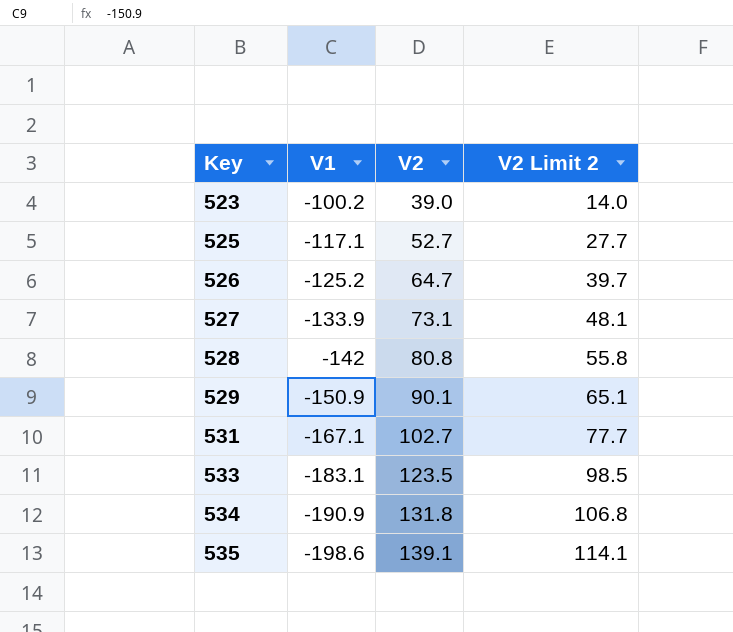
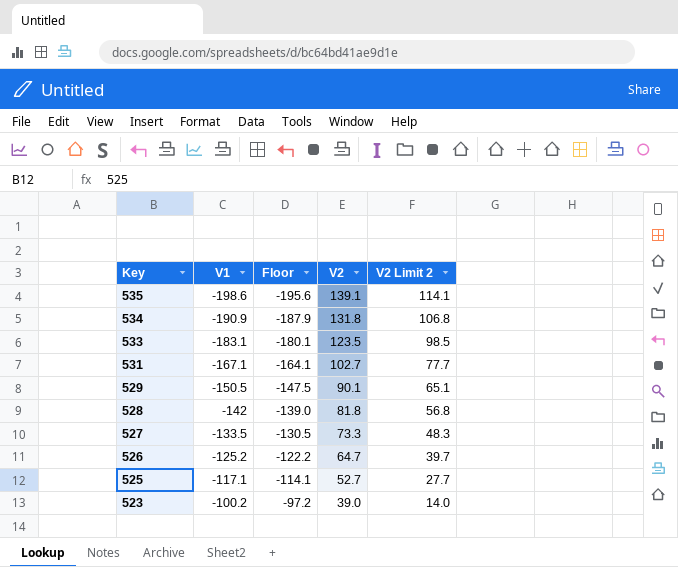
row order: Key ascending -> Key descending
column Floor | formula: none -> [V1] + 3
529 | V1: -150.9 -> -150.5
528 | V2: 80.8 -> 81.8
528 | V2 Limit 2: 55.8 -> 56.8
527 | V1: -133.9 -> -133.5
527 | V2: 73.1 -> 73.3
527 | V2 Limit 2: 48.1 -> 48.3

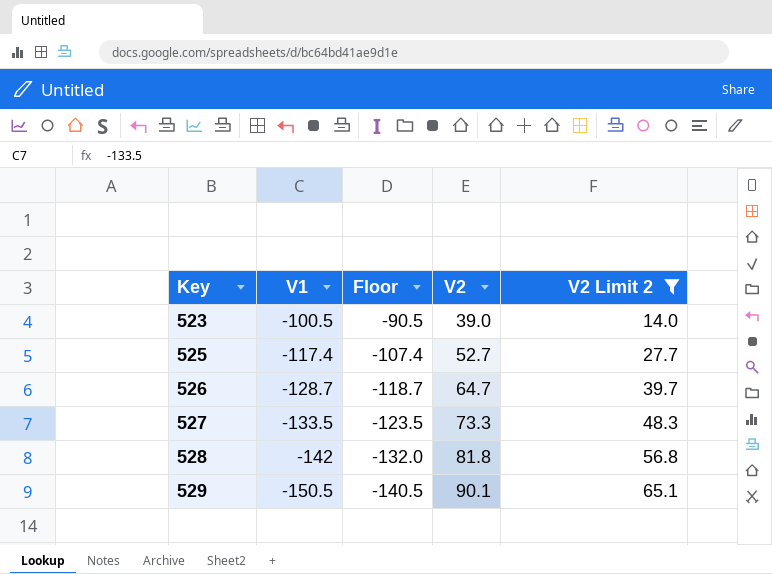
filter: none -> V2 Limit 2 <= 65.1
row order: Key descending -> Key ascending
column Floor | formula: [V1] + 3 -> [V1] + 10
523 | V1: -100.2 -> -100.5
525 | V1: -117.1 -> -117.4
526 | V1: -125.2 -> -128.7

